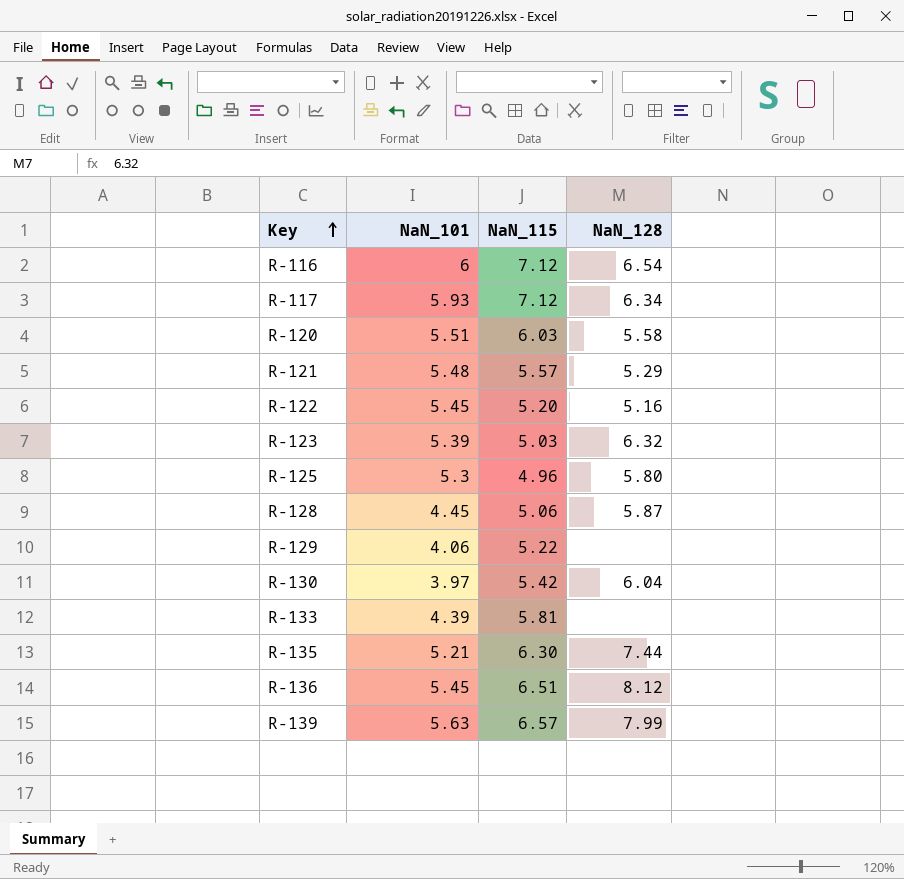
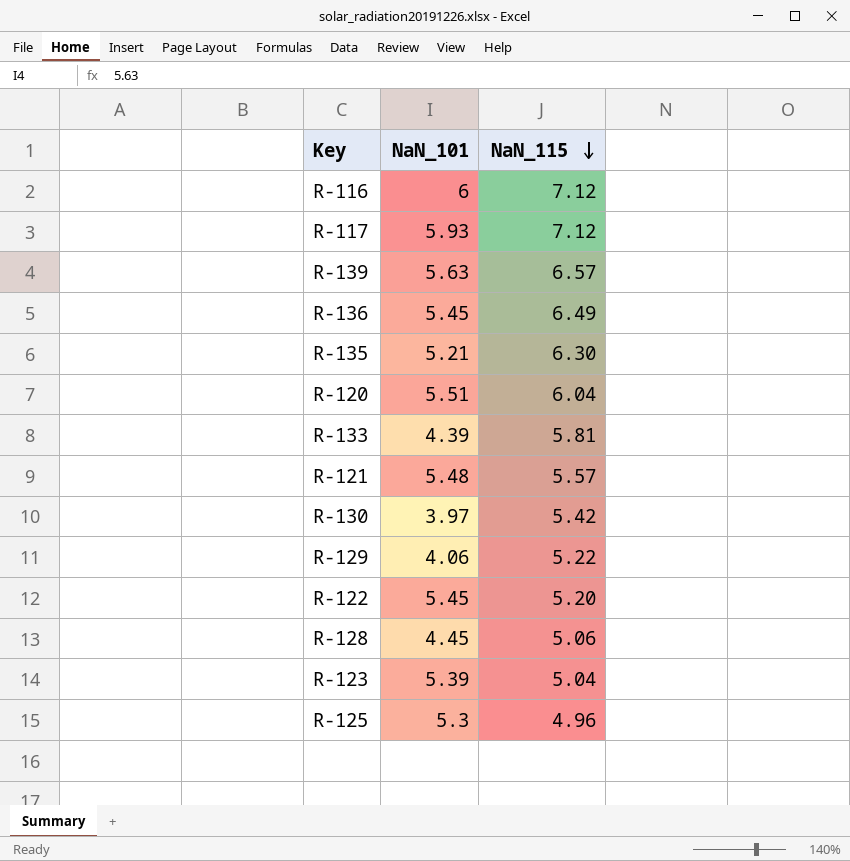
row order: Key ascending -> NaN_115 descending
column NaN_128 | position: 4 -> none
R-136 | NaN_115: 6.51 -> 6.49
R-120 | NaN_115: 6.03 -> 6.04
R-123 | NaN_115: 5.03 -> 5.04

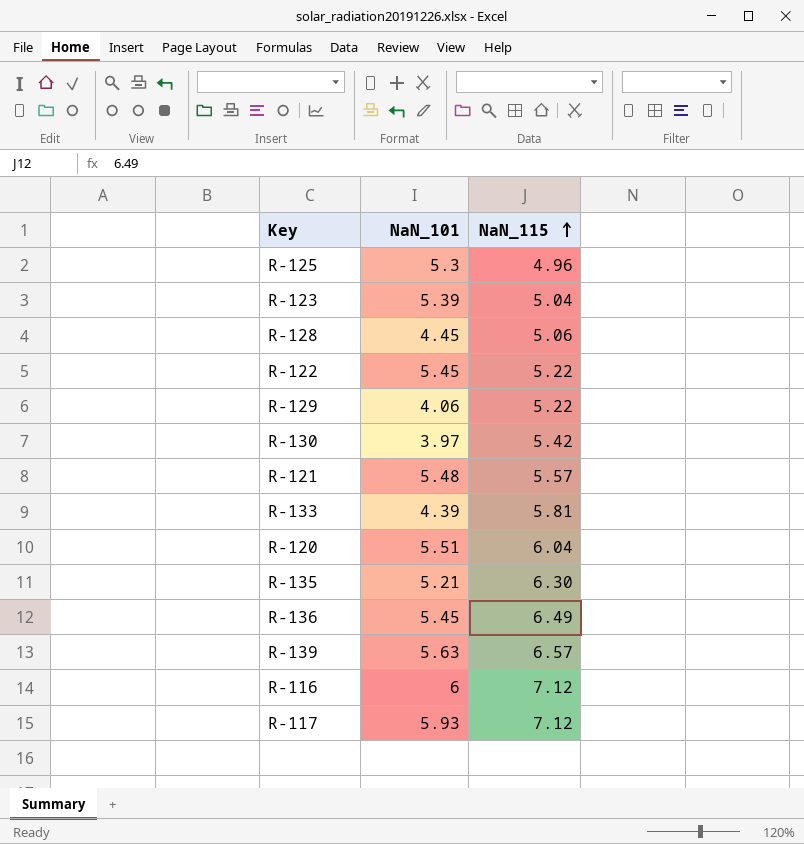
row order: NaN_115 descending -> NaN_115 ascending
R-122 | NaN_115: 5.20 -> 5.22

